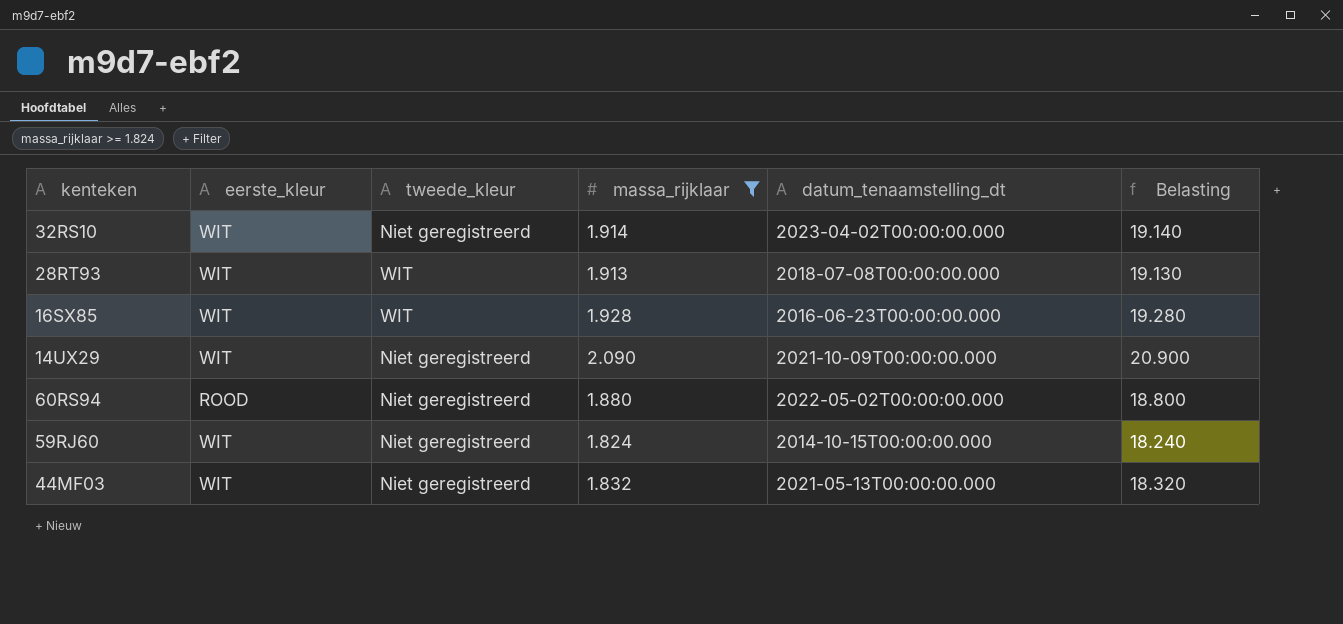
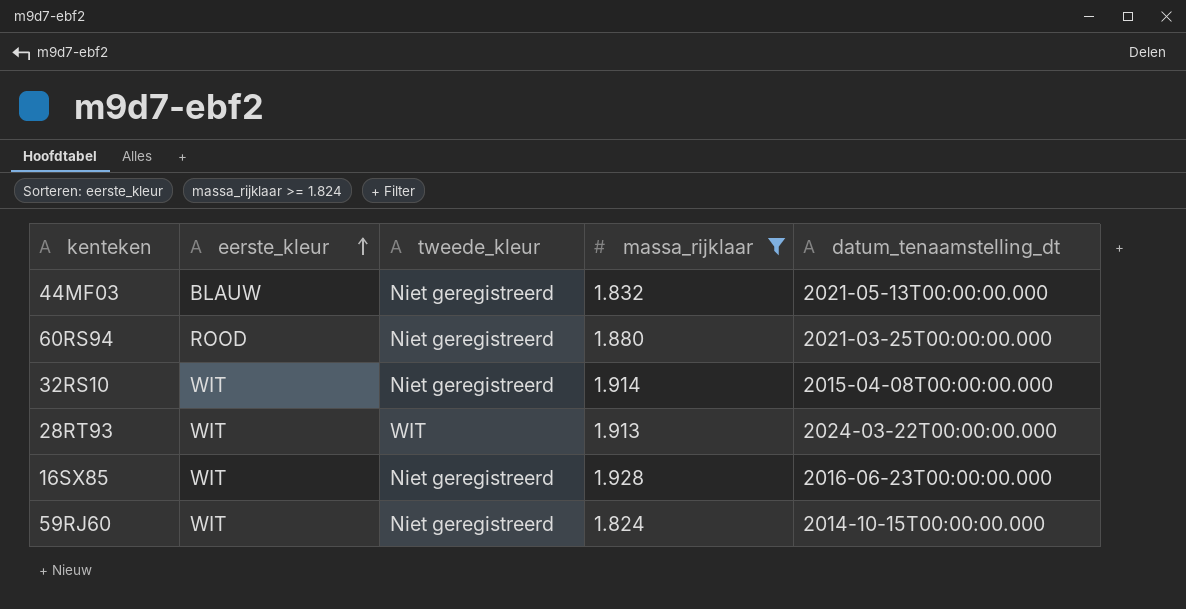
row order: none -> eerste_kleur ascending
column Belasting | formula: [massa_rijklaar] * 10 -> none
row 14UX29: WIT | Niet geregistreerd | 2.090 | 2021-10-09T00:00:00.000 | 20.900 -> none
44MF03 | eerste_kleur: WIT -> BLAUW
60RS94 | datum_tenaamstelling_dt: 2022-05-02T00:00:00.000 -> 2021-03-25T00:00:00.000
32RS10 | datum_tenaamstelling_dt: 2023-04-02T00:00:00.000 -> 2015-04-08T00:00:00.000
28RT93 | datum_tenaamstelling_dt: 2018-07-08T00:00:00.000 -> 2024-03-22T00:00:00.000
16SX85 | tweede_kleur: WIT -> Niet geregistreerd

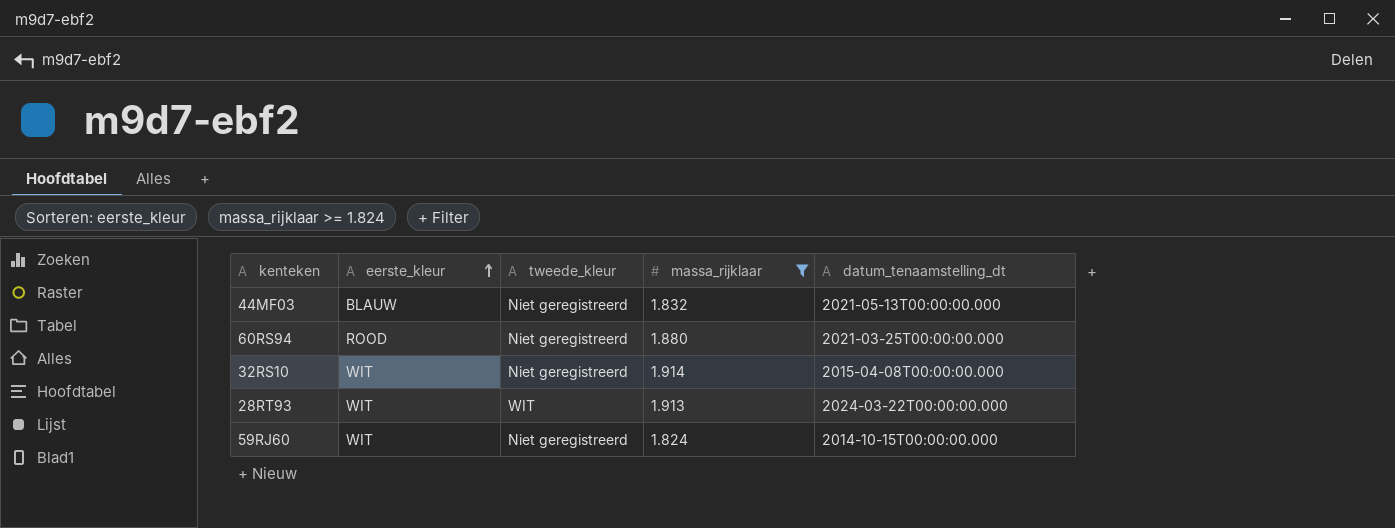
row 16SX85: WIT | Niet geregistreerd | 1.928 | 2016-06-23T00:00:00.000 -> none

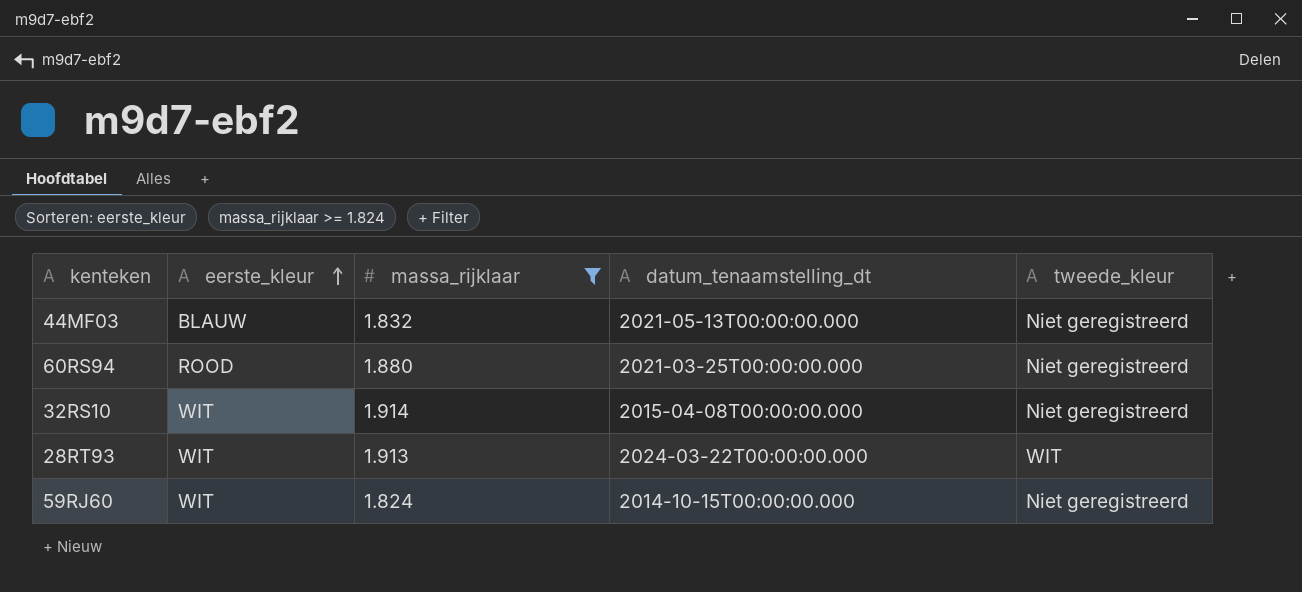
column tweede_kleur | position: 3 -> 5

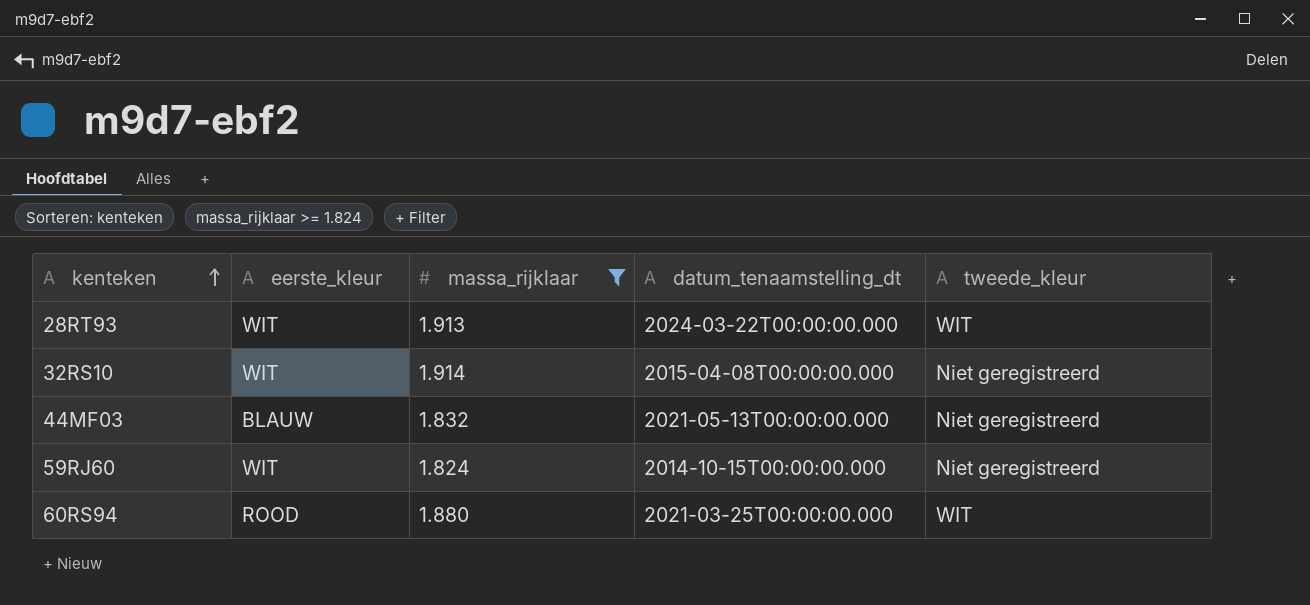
row order: eerste_kleur ascending -> kenteken ascending
60RS94 | tweede_kleur: Niet geregistreerd -> WIT

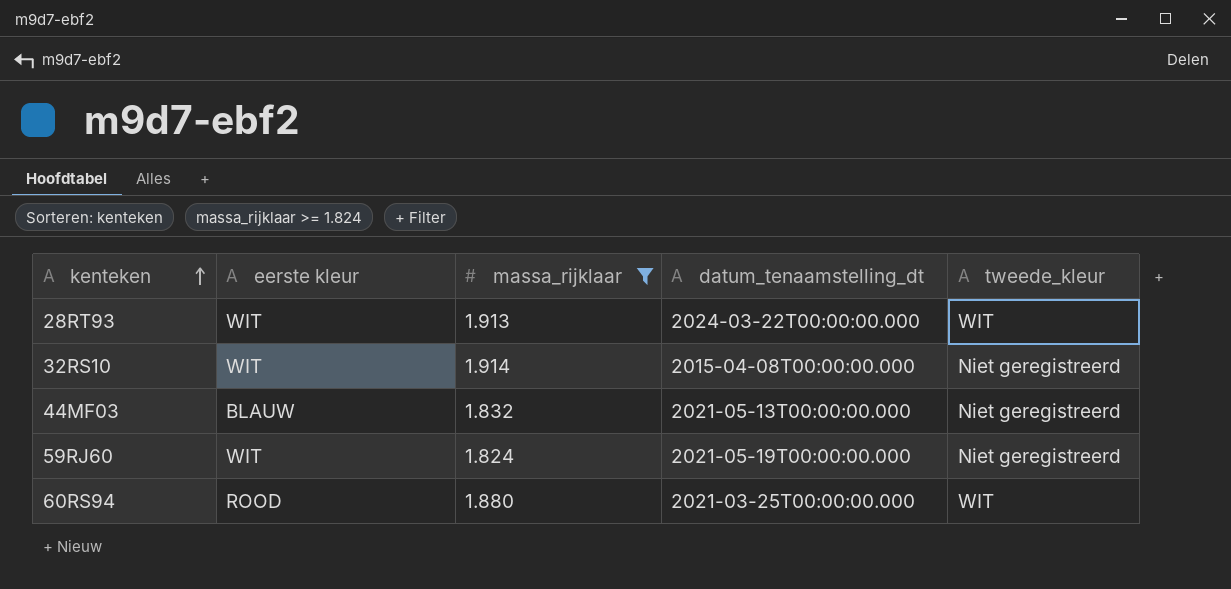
column name: eerste_kleur -> eerste kleur
59RJ60 | datum_tenaamstelling_dt: 2014-10-15T00:00:00.000 -> 2021-05-19T00:00:00.000

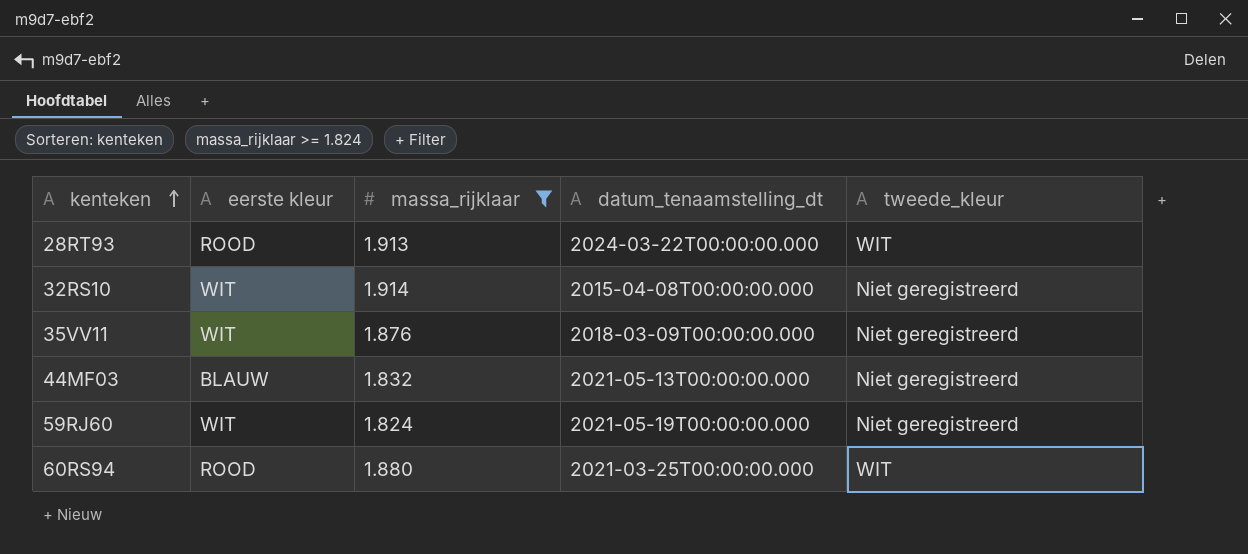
28RT93 | eerste kleur: WIT -> ROOD
row 35VV11: none -> WIT | 1.876 | 2018-03-09T00:00:00.000 | Niet geregistreerd

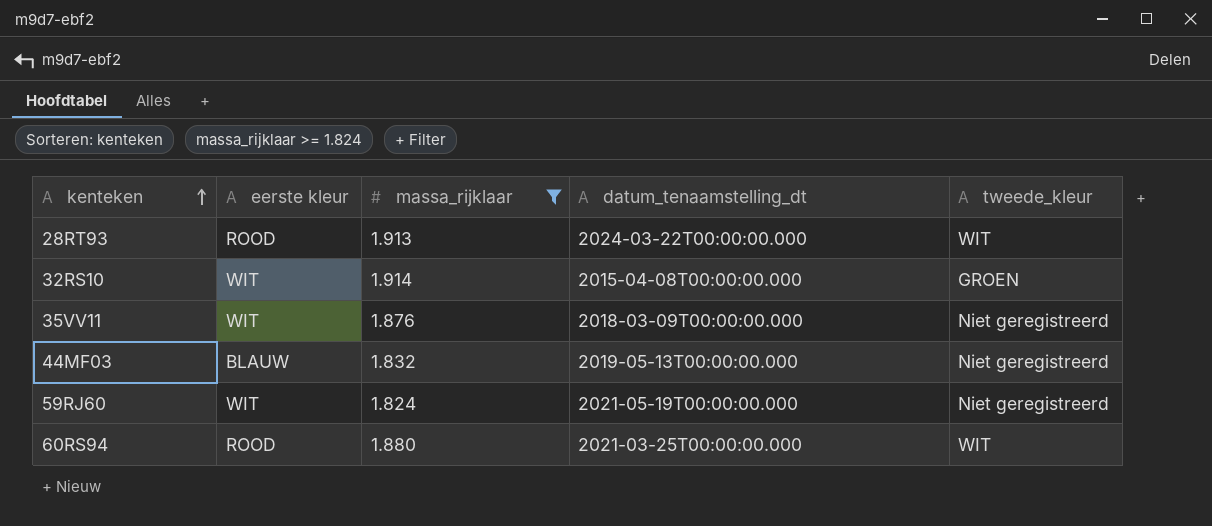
32RS10 | tweede_kleur: Niet geregistreerd -> GROEN
44MF03 | datum_tenaamstelling_dt: 2021-05-13T00:00:00.000 -> 2019-05-13T00:00:00.000

